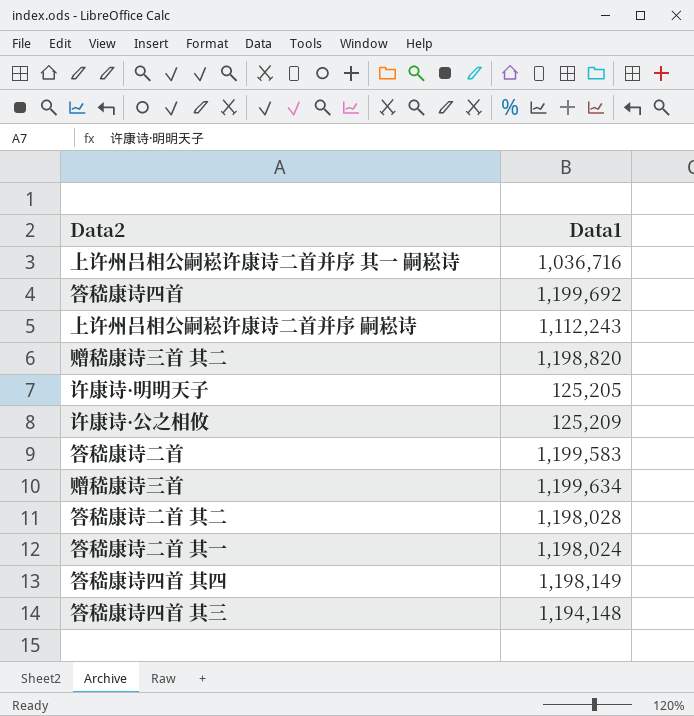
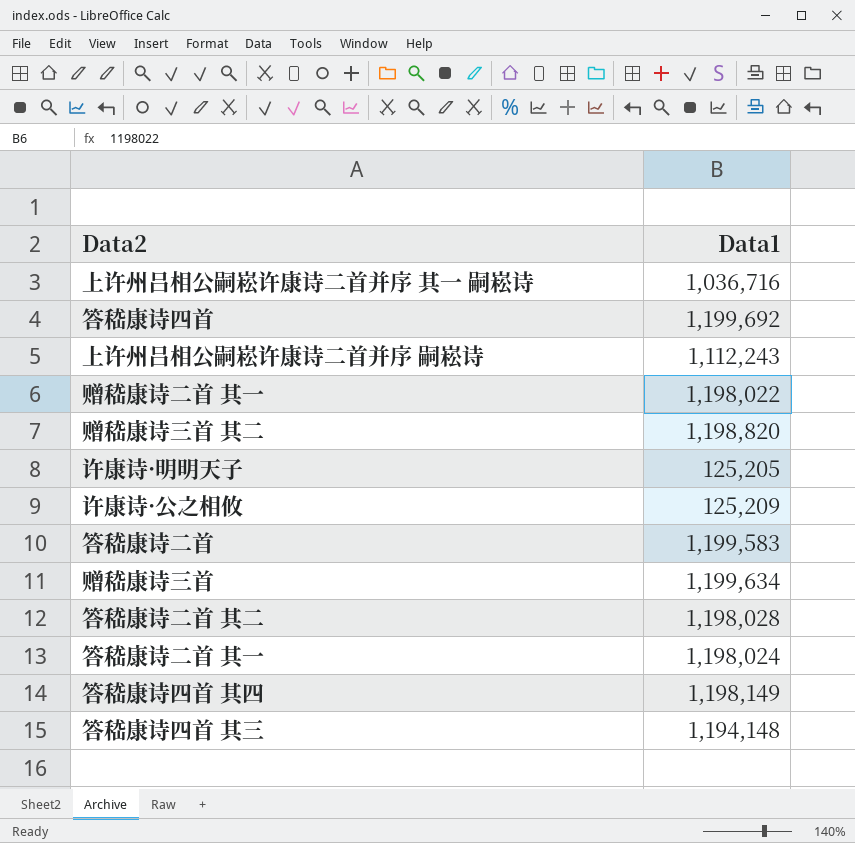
row 赠嵇康诗二首 其一: none -> 1,198,022

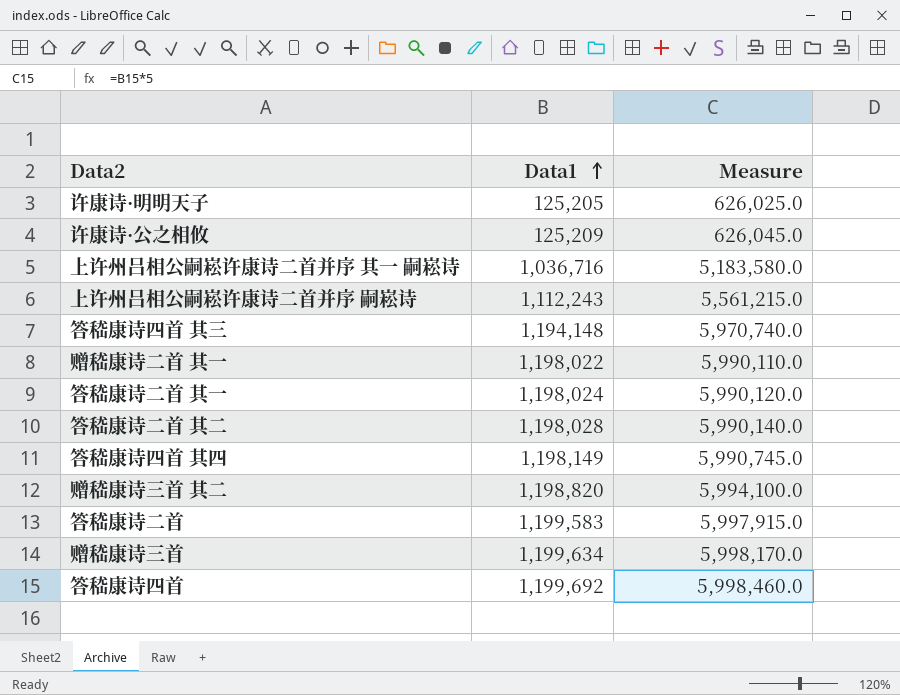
row order: none -> Data1 ascending
column Measure | formula: none -> [Data1] * 5

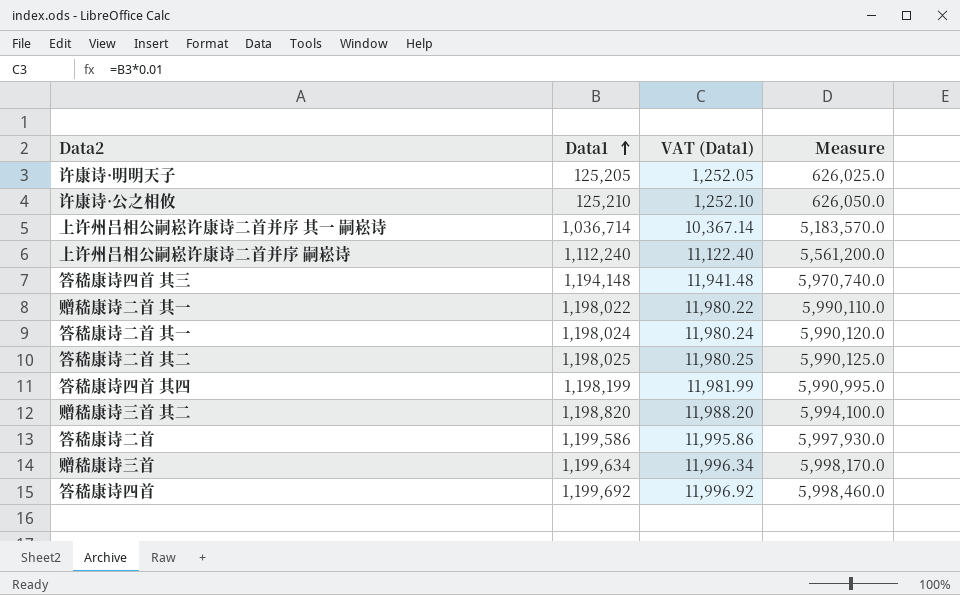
column VAT (Data1) | formula: none -> [Data1] * 0.01
许康诗·公之相攸 | Data1: 125,209 -> 125,210
许康诗·公之相攸 | Measure: 626,045.0 -> 626,050.0
上许州吕相公嗣崧许康诗二首并序 其一 嗣崧诗 | Data1: 1,036,716 -> 1,036,714
上许州吕相公嗣崧许康诗二首并序 其一 嗣崧诗 | Measure: 5,183,580.0 -> 5,183,570.0
上许州吕相公嗣崧许康诗二首并序 嗣崧诗 | Data1: 1,112,243 -> 1,112,240
上许州吕相公嗣崧许康诗二首并序 嗣崧诗 | Measure: 5,561,215.0 -> 5,561,200.0
答嵇康诗二首 其二 | Data1: 1,198,028 -> 1,198,025
答嵇康诗二首 其二 | Measure: 5,990,140.0 -> 5,990,125.0
答嵇康诗四首 其四 | Data1: 1,198,149 -> 1,198,199
答嵇康诗四首 其四 | Measure: 5,990,745.0 -> 5,990,995.0
答嵇康诗二首 | Data1: 1,199,583 -> 1,199,586
答嵇康诗二首 | Measure: 5,997,915.0 -> 5,997,930.0

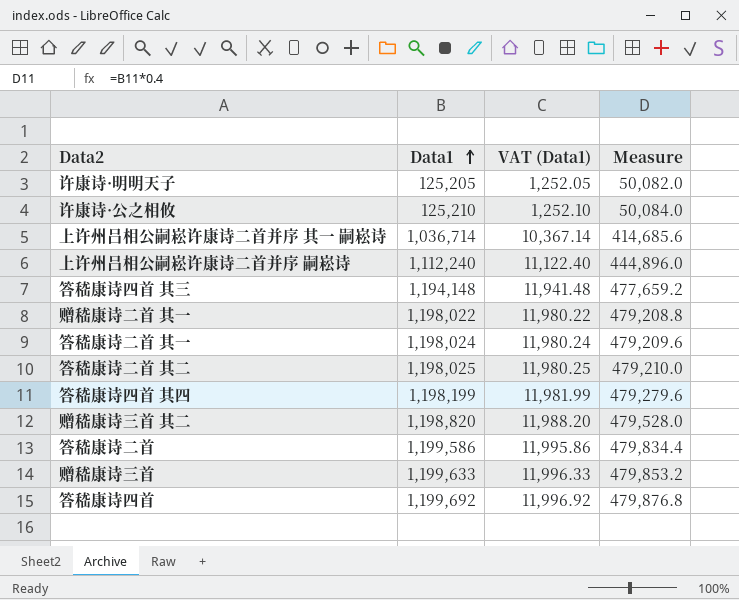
column Measure | formula: [Data1] * 5 -> [Data1] * 0.4
赠嵇康诗三首 | Data1: 1,199,634 -> 1,199,633
赠嵇康诗三首 | VAT (Data1): 11,996.34 -> 11,996.33

